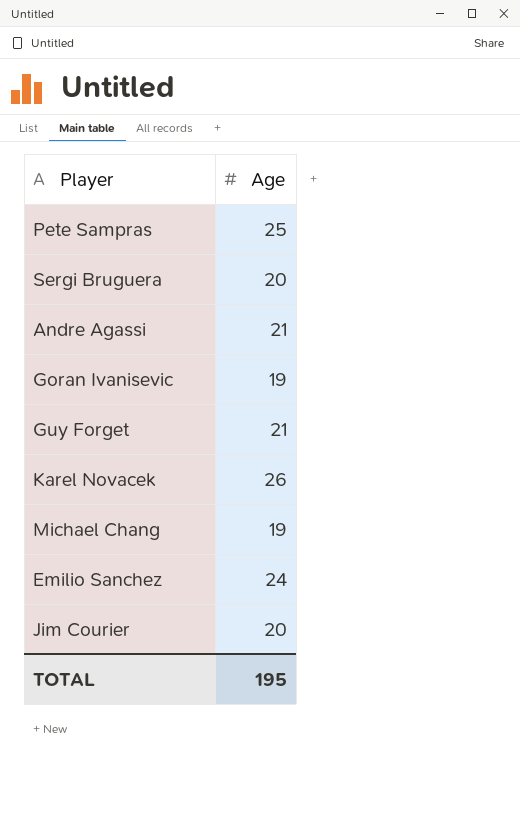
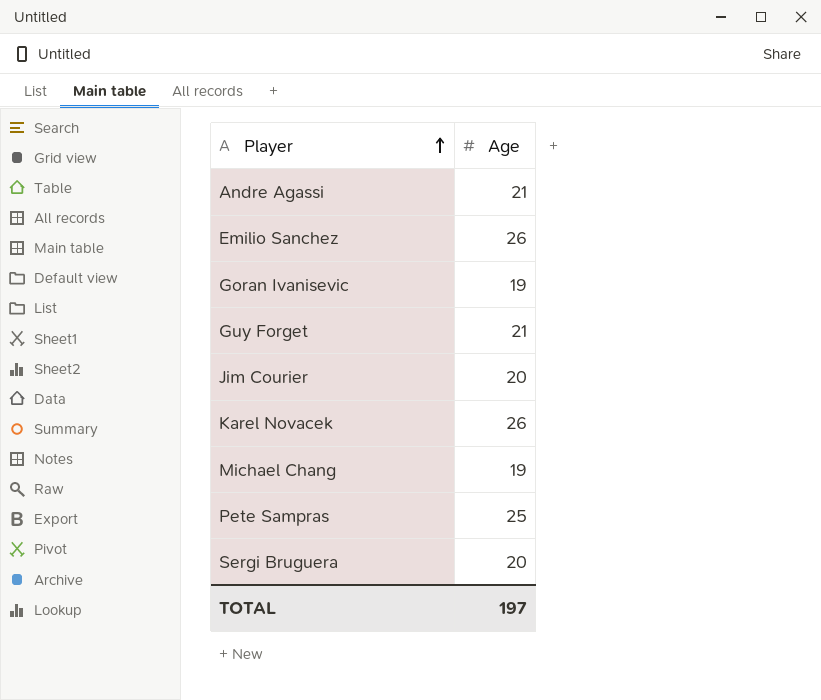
row order: none -> Player ascending
Emilio Sanchez | Age: 24 -> 26
TOTAL | Age: 195 -> 197

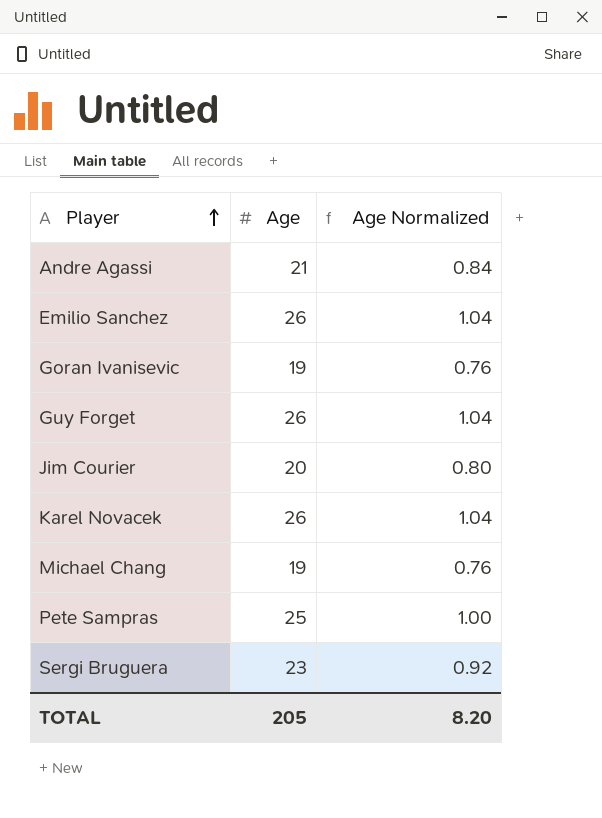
column Age Normalized | formula: none -> [Age] * 0.04
Guy Forget | Age: 21 -> 26
Sergi Bruguera | Age: 20 -> 23
TOTAL | Age: 197 -> 205

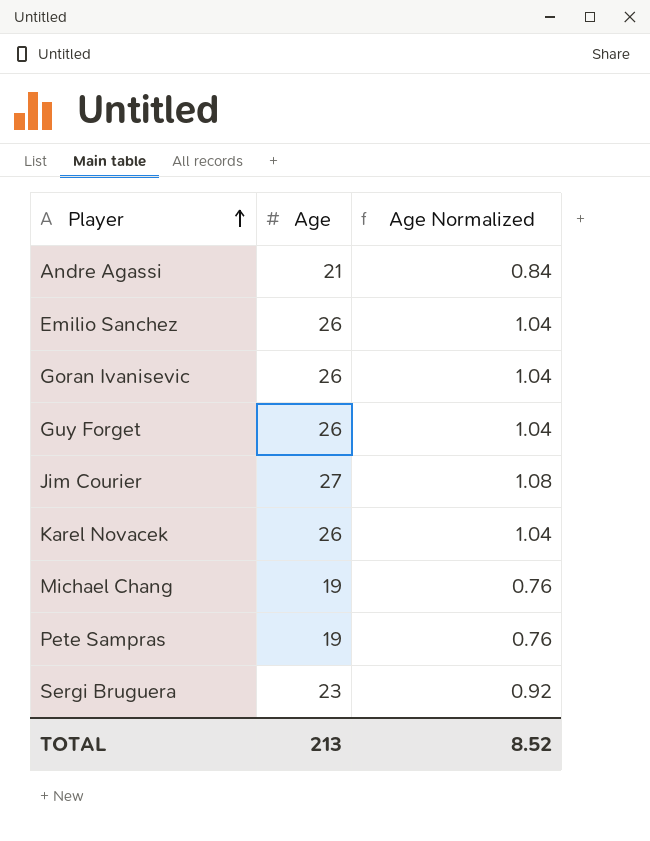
Goran Ivanisevic | Age: 19 -> 26
Goran Ivanisevic | Age Normalized: 0.76 -> 1.04
Jim Courier | Age: 20 -> 27
Jim Courier | Age Normalized: 0.80 -> 1.08
Pete Sampras | Age: 25 -> 19
Pete Sampras | Age Normalized: 1.00 -> 0.76
TOTAL | Age: 205 -> 213
TOTAL | Age Normalized: 8.20 -> 8.52

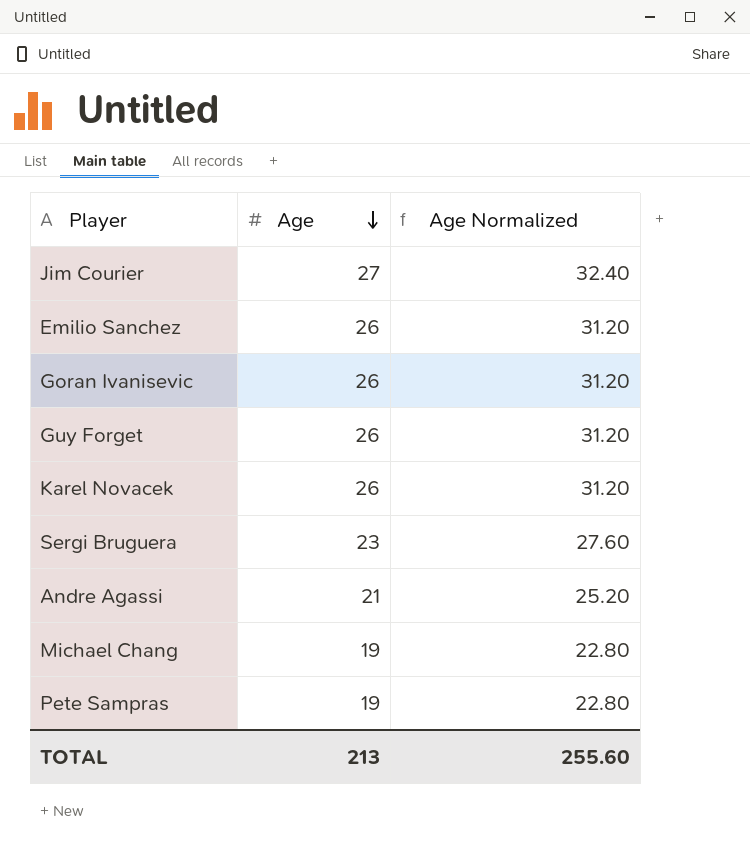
row order: Player ascending -> Age descending
column Age Normalized | formula: [Age] * 0.04 -> [Age] * 1.2
TOTAL | Age Normalized: 8.52 -> 255.60

